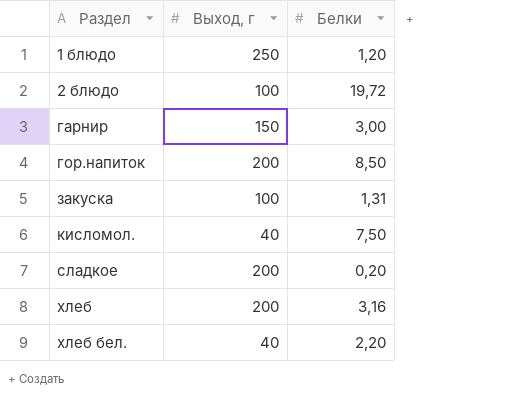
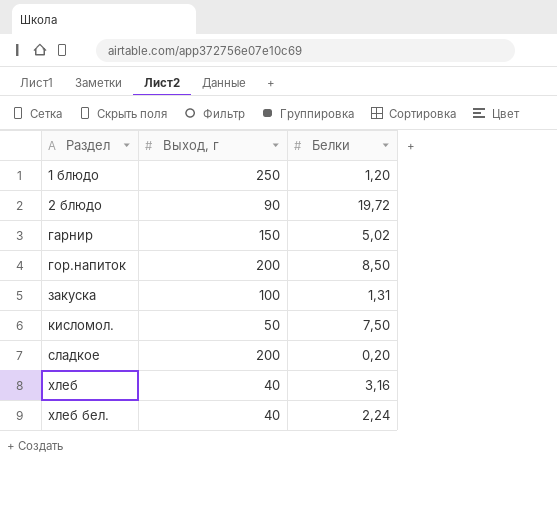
2 блюдо | Выход, г: 100 -> 90
гарнир | Белки: 3,00 -> 5,02
кисломол. | Выход, г: 40 -> 50
хлеб | Выход, г: 200 -> 40
хлеб бел. | Белки: 2,20 -> 2,24

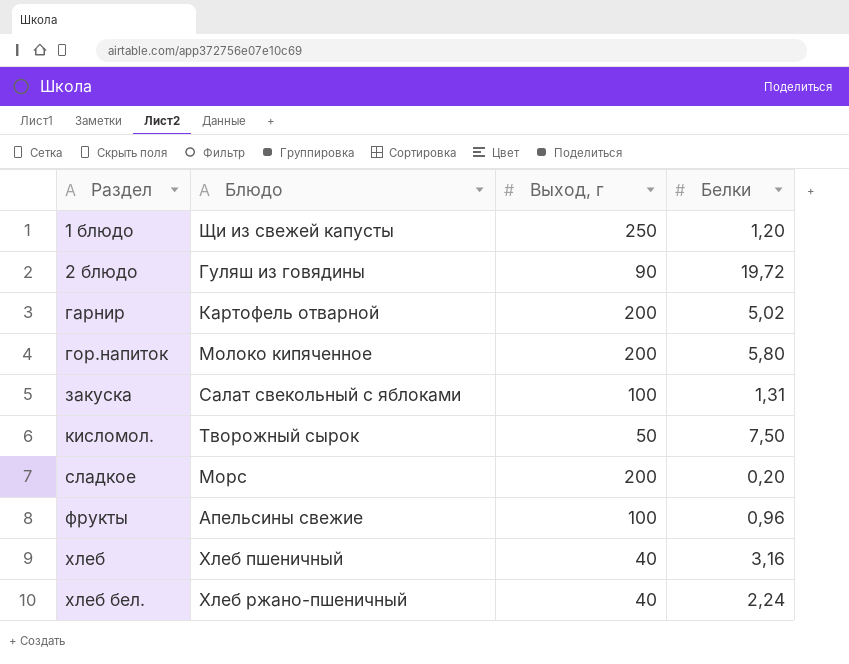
column Блюдо | position: none -> 2
гарнир | Выход, г: 150 -> 200
гор.напиток | Белки: 8,50 -> 5,80
row фрукты: none -> Апельсины свежие | 100 | 0,96

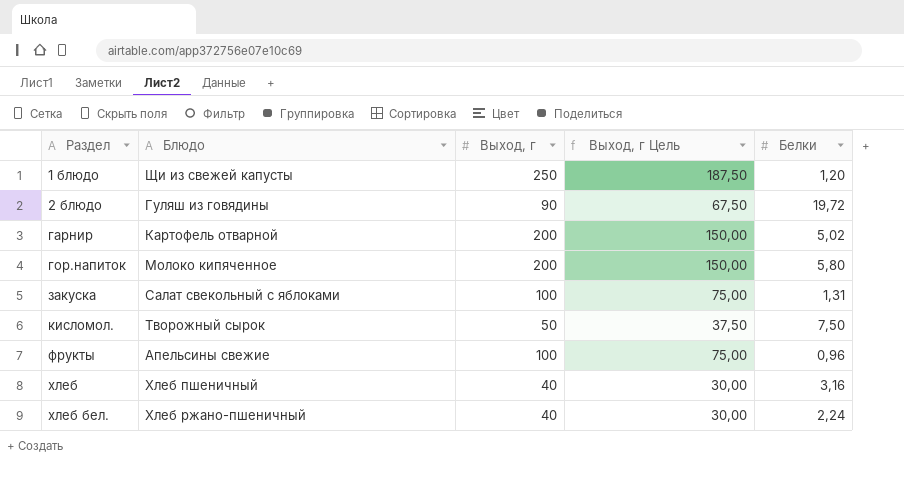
column Выход, г Цель | formula: none -> [Выход, г] * 0,75
row сладкое: Морс | 200 | 0,20 -> none

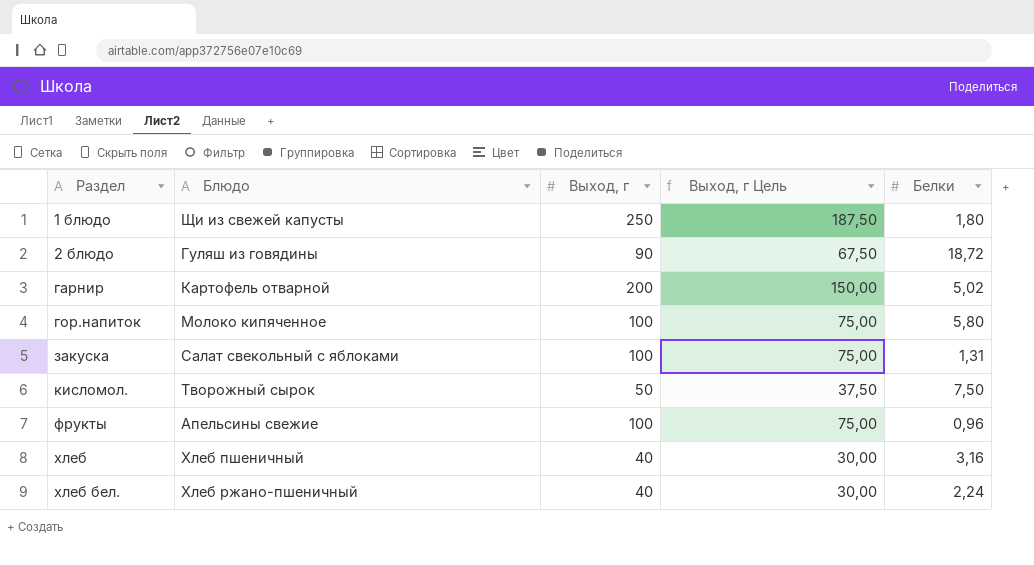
1 блюдо | Белки: 1,20 -> 1,80
2 блюдо | Белки: 19,72 -> 18,72
гор.напиток | Выход, г: 200 -> 100
гор.напиток | Выход, г Цель: 150,00 -> 75,00

